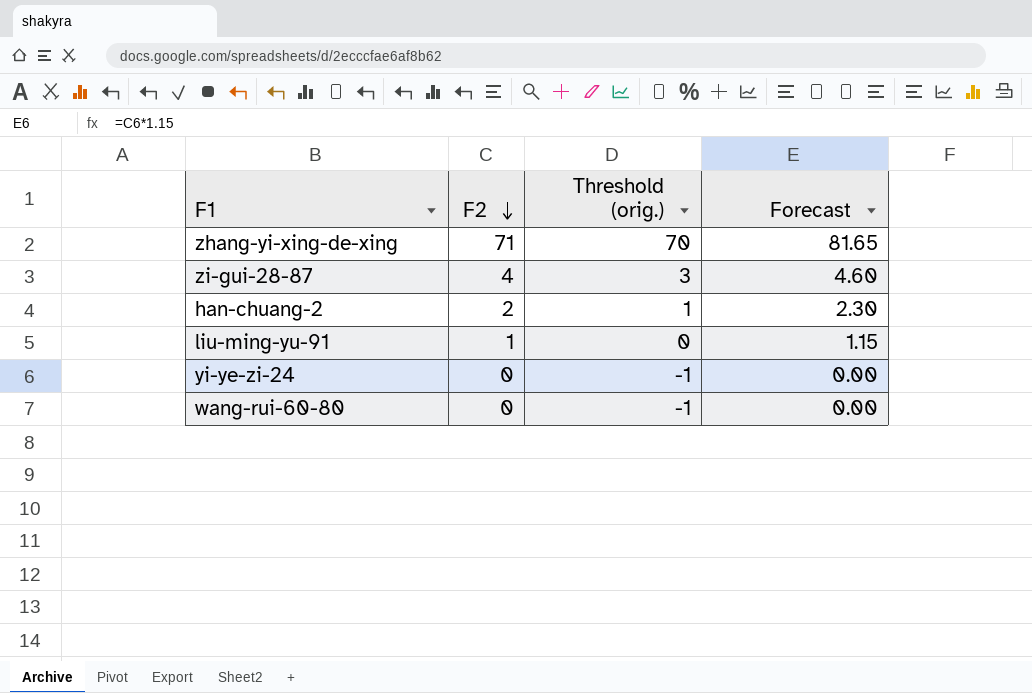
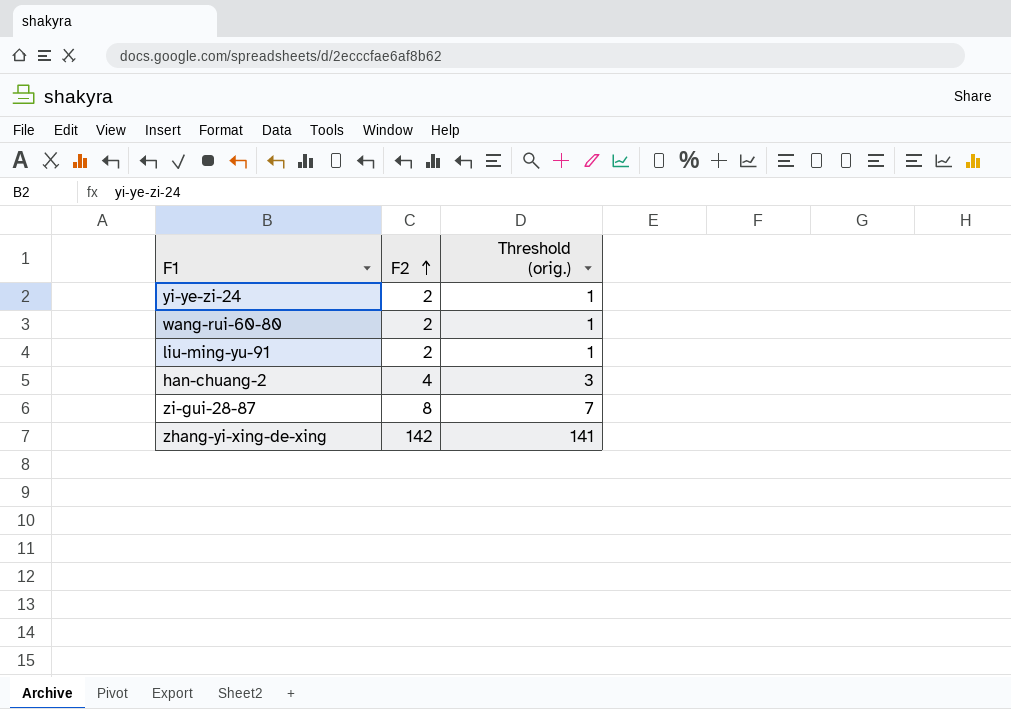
row order: F2 descending -> F2 ascending
column Forecast | formula: [F2] * 1.15 -> none
yi-ye-zi-24 | F2: 0 -> 2
yi-ye-zi-24 | Threshold (orig.): -1 -> 1
wang-rui-60-80 | F2: 0 -> 2
wang-rui-60-80 | Threshold (orig.): -1 -> 1
liu-ming-yu-91 | F2: 1 -> 2
liu-ming-yu-91 | Threshold (orig.): 0 -> 1
han-chuang-2 | F2: 2 -> 4
han-chuang-2 | Threshold (orig.): 1 -> 3
zi-gui-28-87 | F2: 4 -> 8
zi-gui-28-87 | Threshold (orig.): 3 -> 7
zhang-yi-xing-de-xing | F2: 71 -> 142
zhang-yi-xing-de-xing | Threshold (orig.): 70 -> 141

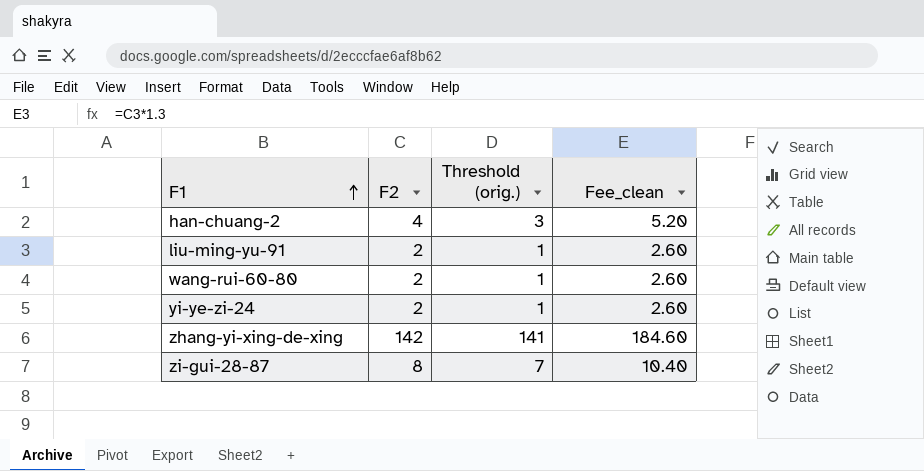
row order: F2 ascending -> F1 ascending
column Fee_clean | formula: none -> [F2] * 1.3

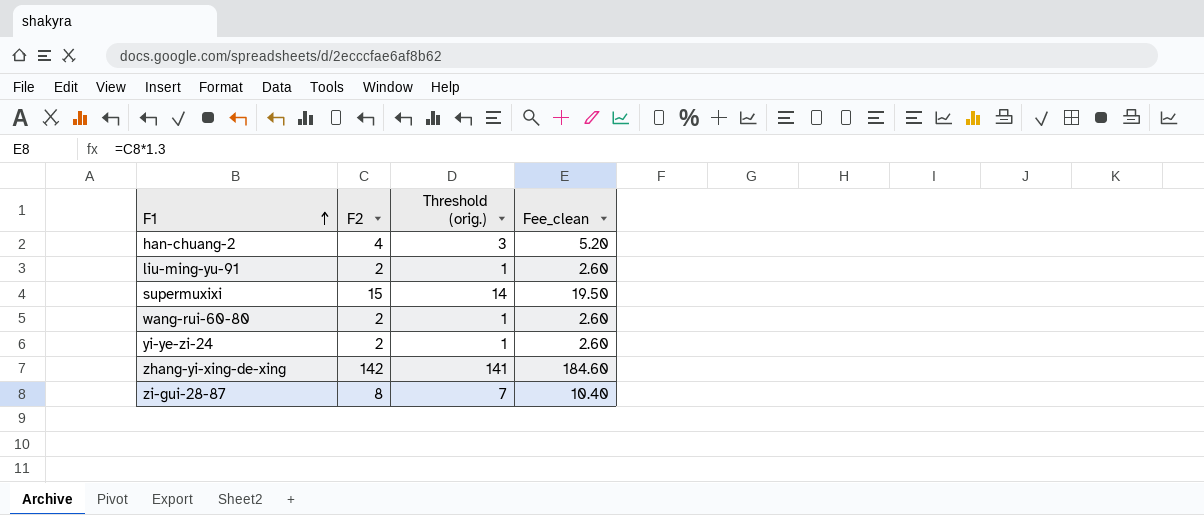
row supermuxixi: none -> 15 | 14 | 19.50

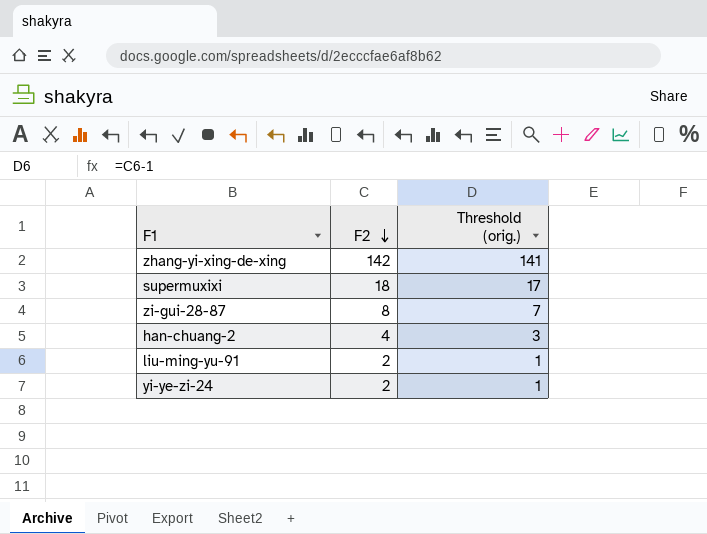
row order: F1 ascending -> F2 descending
column Fee_clean | formula: [F2] * 1.3 -> none
row wang-rui-60-80: 2 | 1 | 2.60 -> none
supermuxixi | F2: 15 -> 18
supermuxixi | Threshold (orig.): 14 -> 17

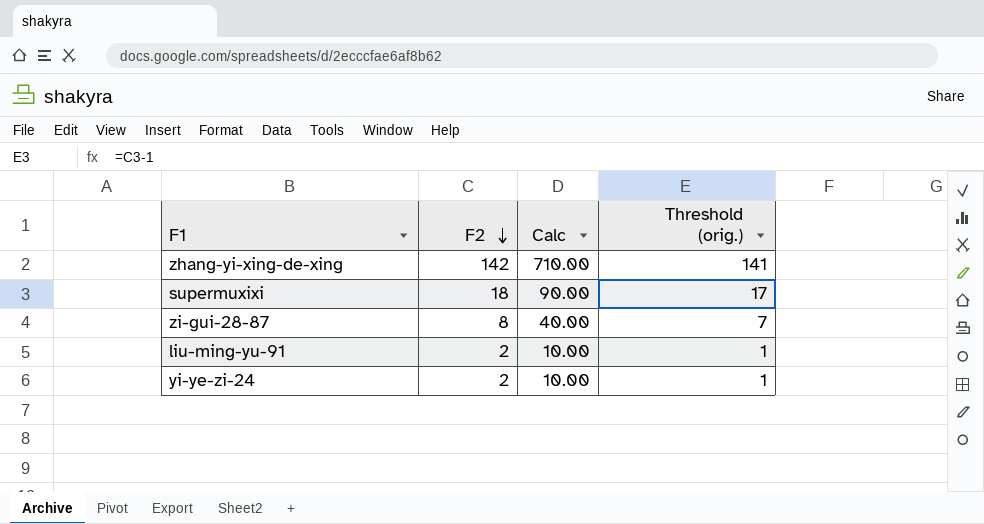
column Calc | formula: none -> [F2] * 5
row han-chuang-2: 4 | 3 -> none

